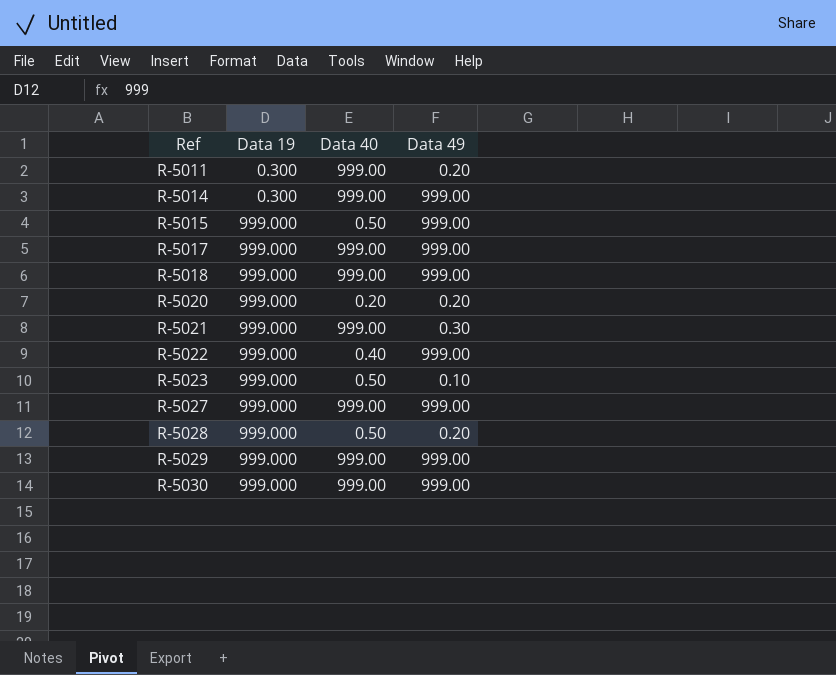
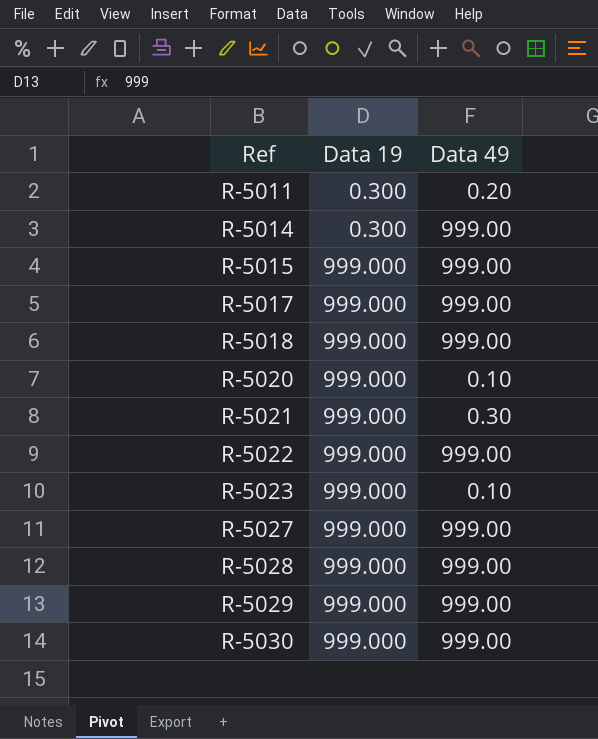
column Data 40 | position: 3 -> none
R-5020 | Data 49: 0.20 -> 0.10
R-5028 | Data 49: 0.20 -> 999.00

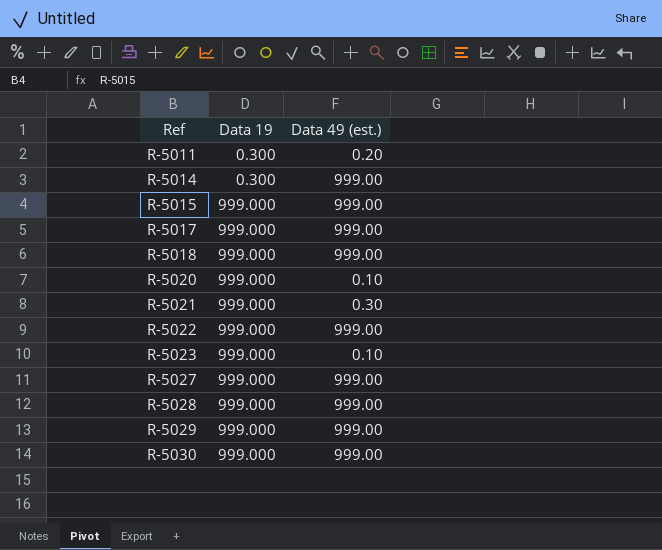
column name: Data 49 -> Data 49 (est.)

